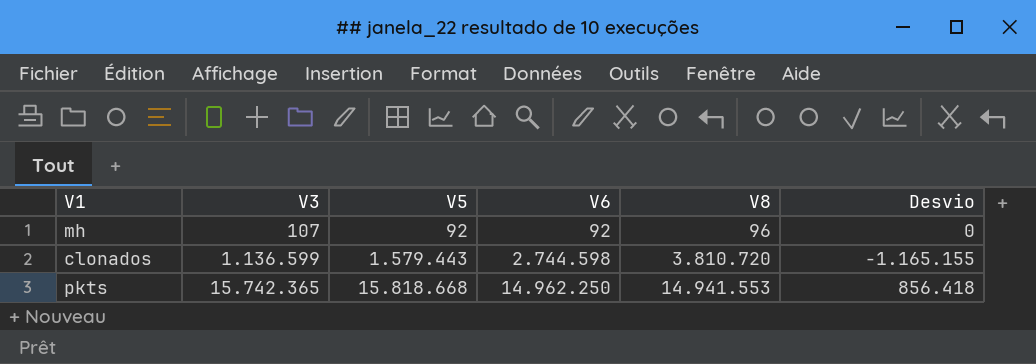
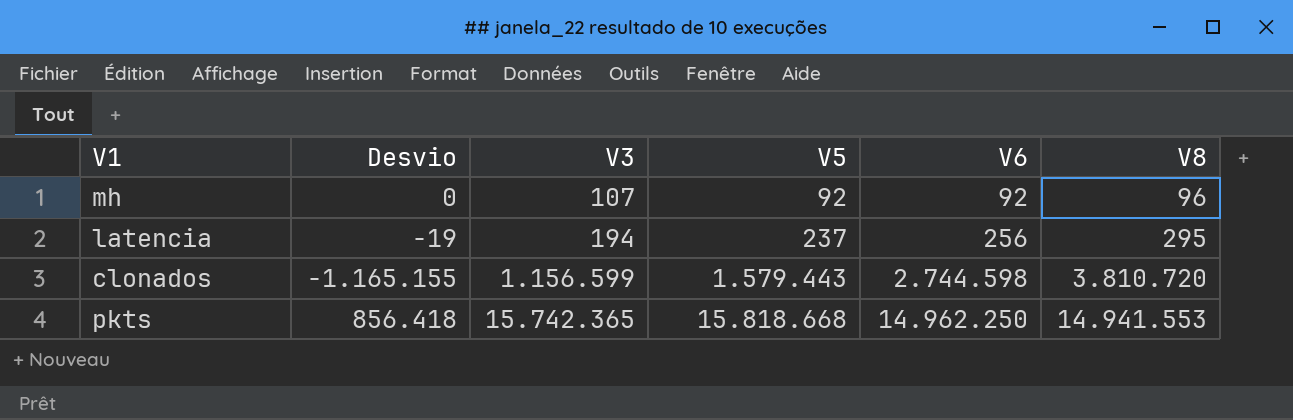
column Desvio | position: 6 -> 2
row latencia: none -> -19 | 194 | 237 | 256 | 295
clonados | V3: 1.136.599 -> 1.156.599

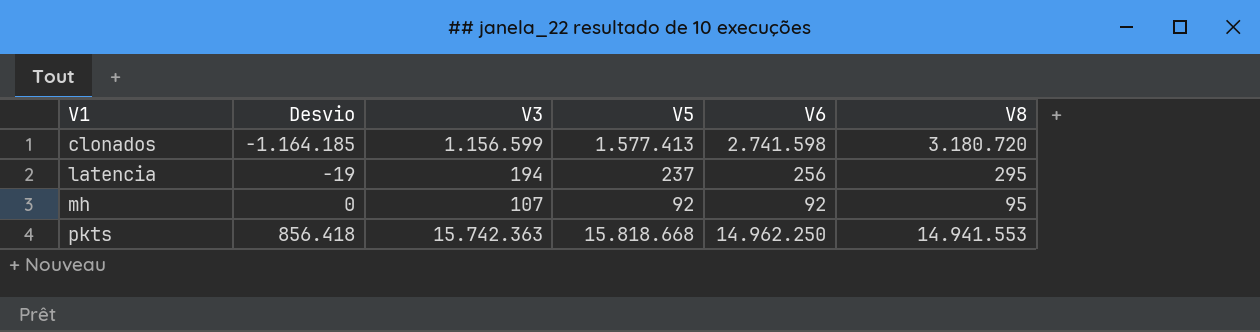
row order: V3 ascending -> V1 ascending
clonados | Desvio: -1.165.155 -> -1.164.185
clonados | V5: 1.579.443 -> 1.577.413
clonados | V6: 2.744.598 -> 2.741.598
clonados | V8: 3.810.720 -> 3.180.720
mh | V8: 96 -> 95
pkts | V3: 15.742.365 -> 15.742.363

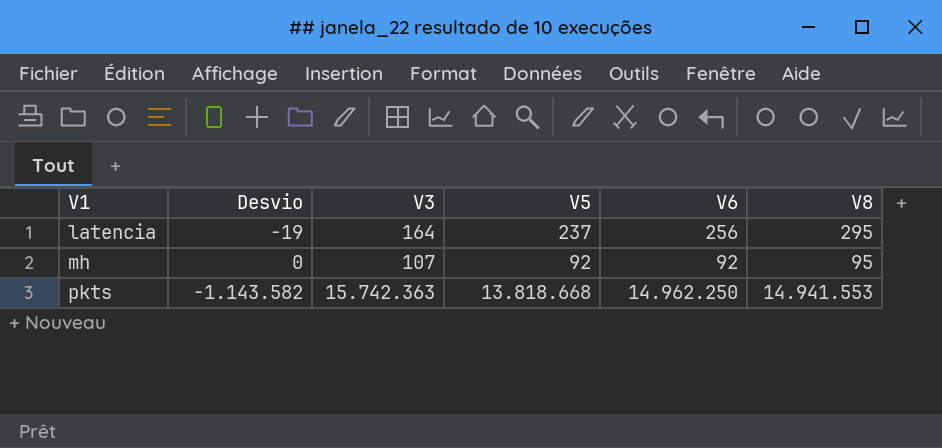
row clonados: -1.164.185 | 1.156.599 | 1.577.413 | 2.741.598 | 3.180.720 -> none
latencia | V3: 194 -> 164
pkts | Desvio: 856.418 -> -1.143.582
pkts | V5: 15.818.668 -> 13.818.668

